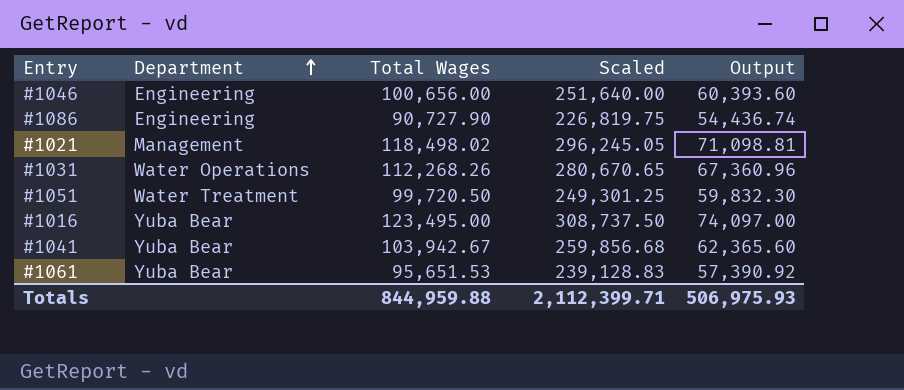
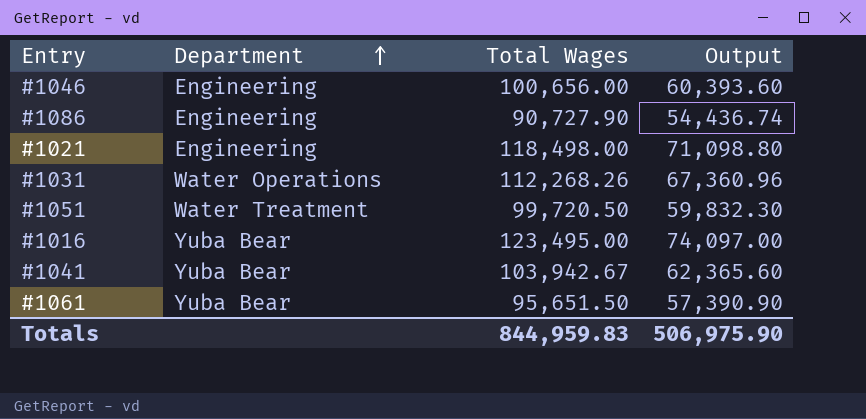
column Scaled | formula: [Total Wages] * 2.5 -> none
#1021 | Department: Management -> Engineering
#1021 | Total Wages: 118,498.02 -> 118,498.00
#1021 | Output: 71,098.81 -> 71,098.80
#1061 | Total Wages: 95,651.53 -> 95,651.50
#1061 | Output: 57,390.92 -> 57,390.90
Totals | Total Wages: 844,959.88 -> 844,959.83
Totals | Output: 506,975.93 -> 506,975.90

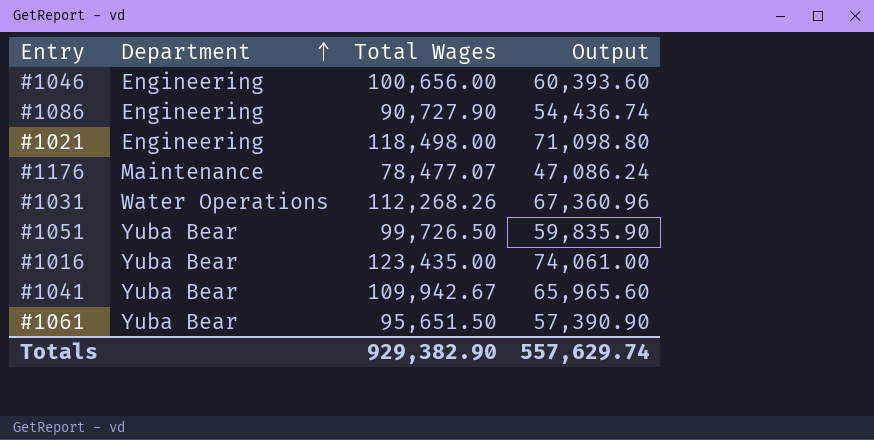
row #1176: none -> Maintenance | 78,477.07 | 47,086.24
#1051 | Department: Water Treatment -> Yuba Bear
#1051 | Total Wages: 99,720.50 -> 99,726.50
#1051 | Output: 59,832.30 -> 59,835.90
#1016 | Total Wages: 123,495.00 -> 123,435.00
#1016 | Output: 74,097.00 -> 74,061.00
#1041 | Total Wages: 103,942.67 -> 109,942.67
#1041 | Output: 62,365.60 -> 65,965.60
Totals | Total Wages: 844,959.83 -> 929,382.90
Totals | Output: 506,975.90 -> 557,629.74

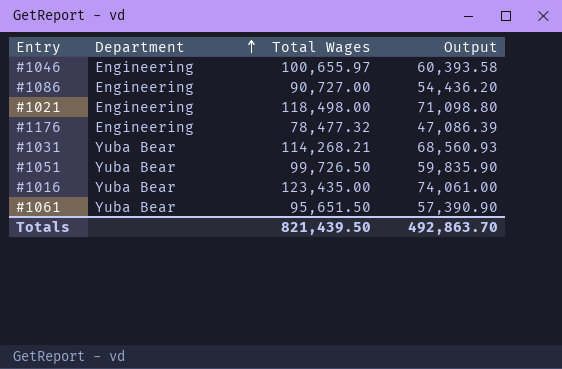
row #1041: Yuba Bear | 109,942.67 | 65,965.60 -> none
#1046 | Total Wages: 100,656.00 -> 100,655.97
#1046 | Output: 60,393.60 -> 60,393.58
#1086 | Total Wages: 90,727.90 -> 90,727.00
#1086 | Output: 54,436.74 -> 54,436.20
#1176 | Department: Maintenance -> Engineering
#1176 | Total Wages: 78,477.07 -> 78,477.32
#1176 | Output: 47,086.24 -> 47,086.39
#1031 | Department: Water Operations -> Yuba Bear
#1031 | Total Wages: 112,268.26 -> 114,268.21
#1031 | Output: 67,360.96 -> 68,560.93
Totals | Total Wages: 929,382.90 -> 821,439.50
Totals | Output: 557,629.74 -> 492,863.70

